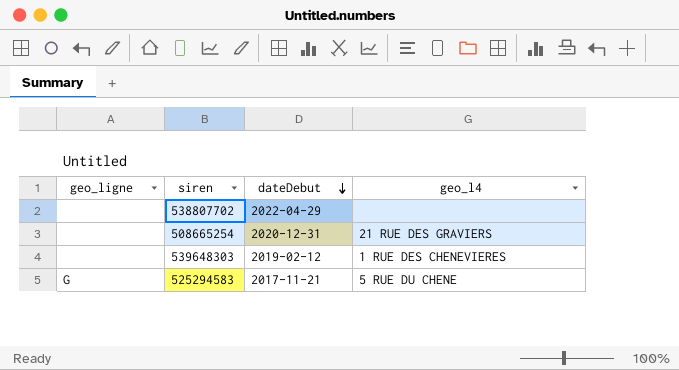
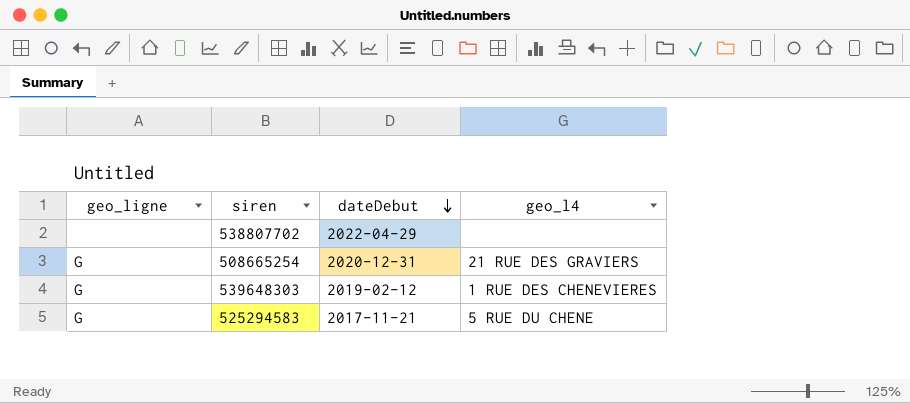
508665254 | geo_ligne: none -> G
539648303 | geo_ligne: none -> G

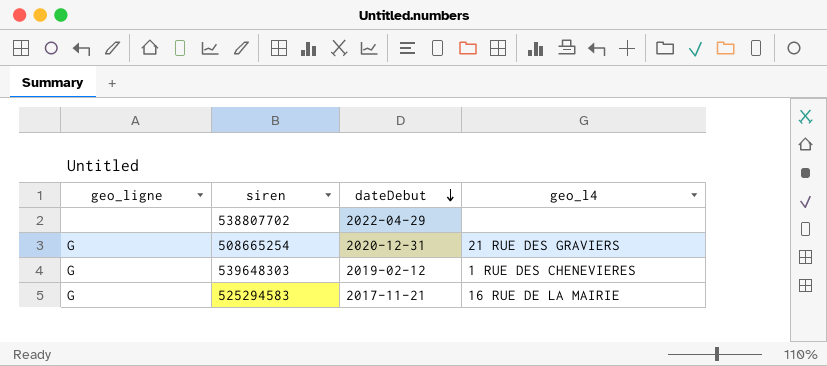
525294583 | geo_l4: 5 RUE DU CHENE -> 16 RUE DE LA MAIRIE

